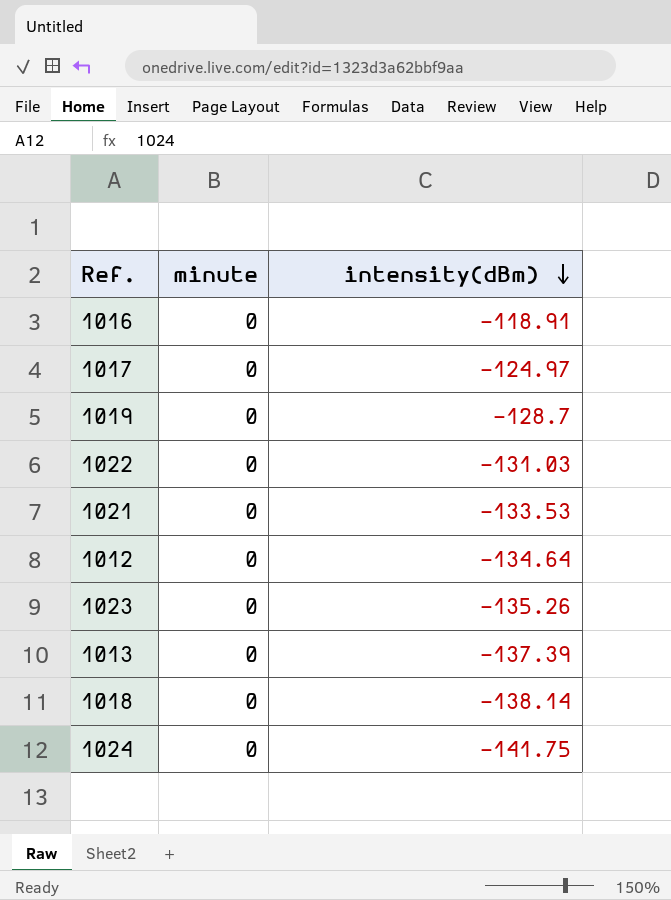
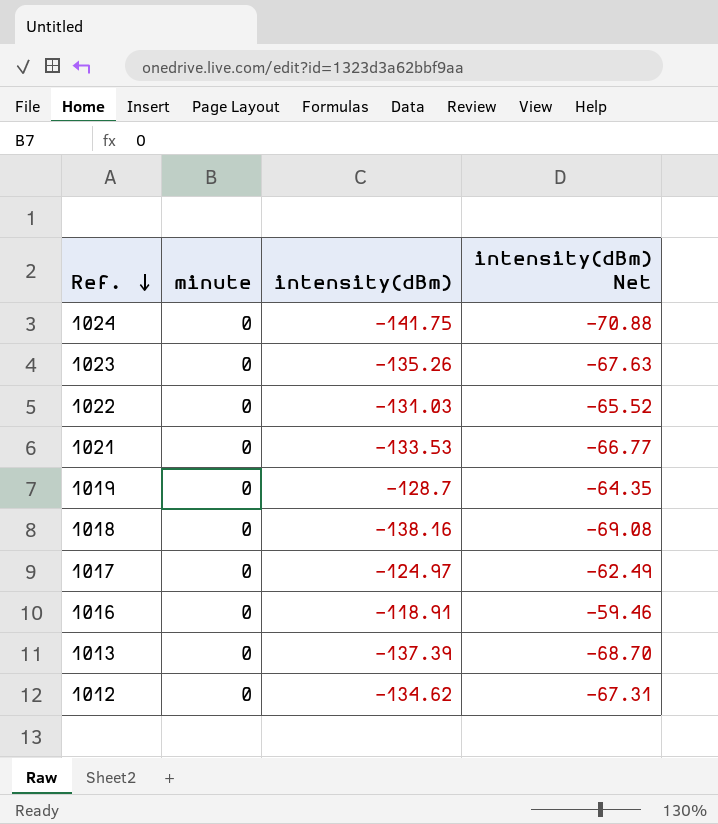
row order: intensity(dBm) descending -> Ref. descending
column intensity(dBm) Net | formula: none -> [intensity(dBm)] * 0.5
1018 | intensity(dBm): -138.14 -> -138.16
1012 | intensity(dBm): -134.64 -> -134.62

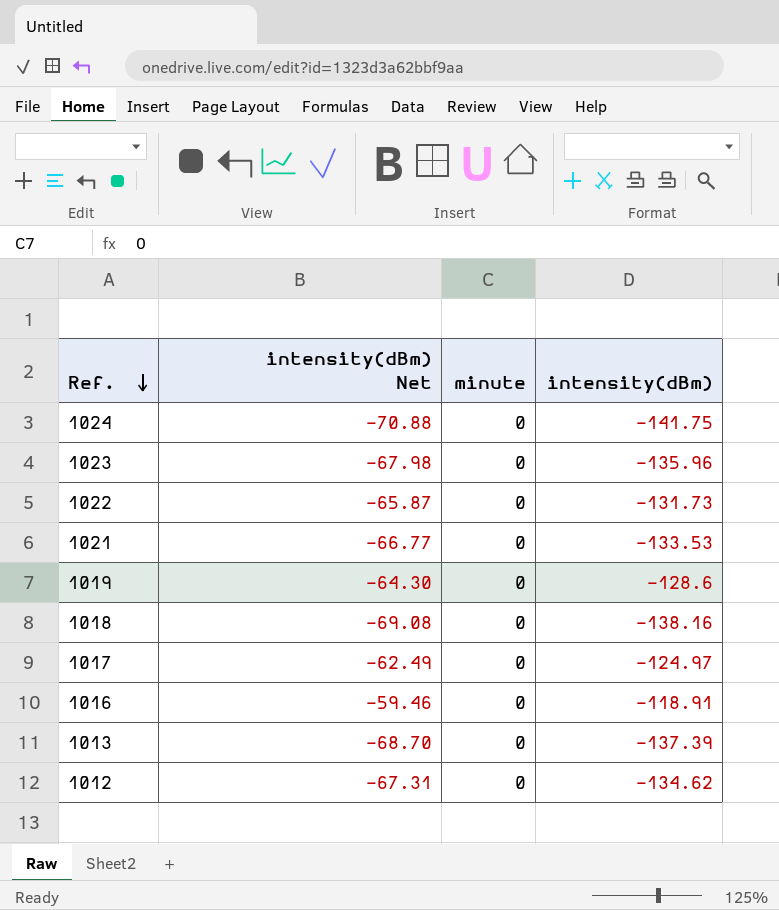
column intensity(dBm) Net | position: 4 -> 2
1023 | intensity(dBm) Net: -67.63 -> -67.98
1023 | intensity(dBm): -135.26 -> -135.96
1022 | intensity(dBm) Net: -65.52 -> -65.87
1022 | intensity(dBm): -131.03 -> -131.73
1019 | intensity(dBm) Net: -64.35 -> -64.30
1019 | intensity(dBm): -128.7 -> -128.6

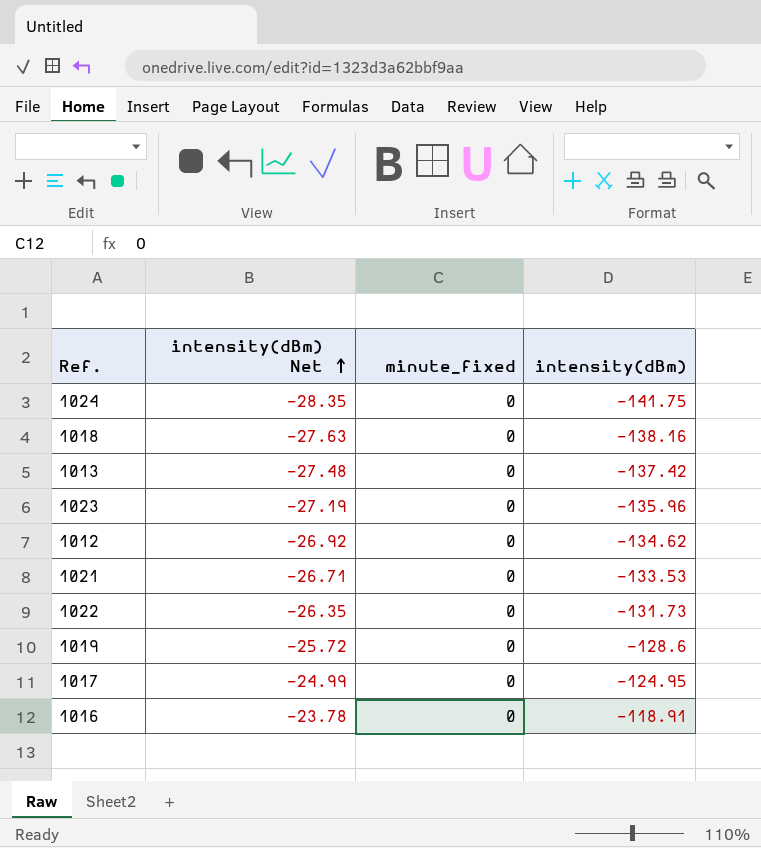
row order: Ref. descending -> intensity(dBm) Net ascending
column intensity(dBm) Net | formula: [intensity(dBm)] * 0.5 -> [intensity(dBm)] * 0.2
column name: minute -> minute_fixed
1013 | intensity(dBm): -137.39 -> -137.42
1017 | intensity(dBm): -124.97 -> -124.95

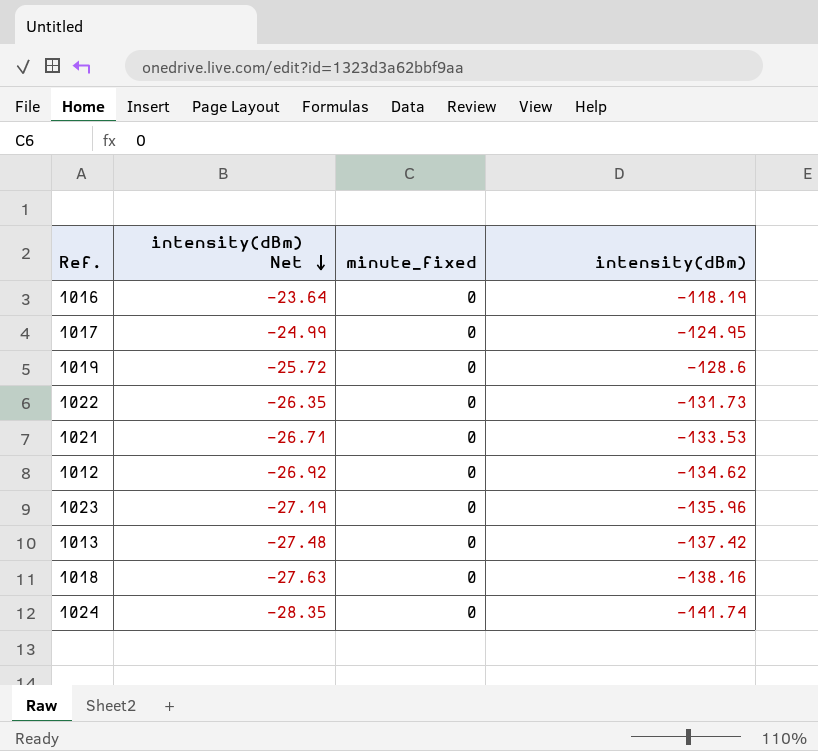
row order: intensity(dBm) Net ascending -> intensity(dBm) Net descending
1016 | intensity(dBm) Net: -23.78 -> -23.64
1016 | intensity(dBm): -118.91 -> -118.19
1024 | intensity(dBm): -141.75 -> -141.74

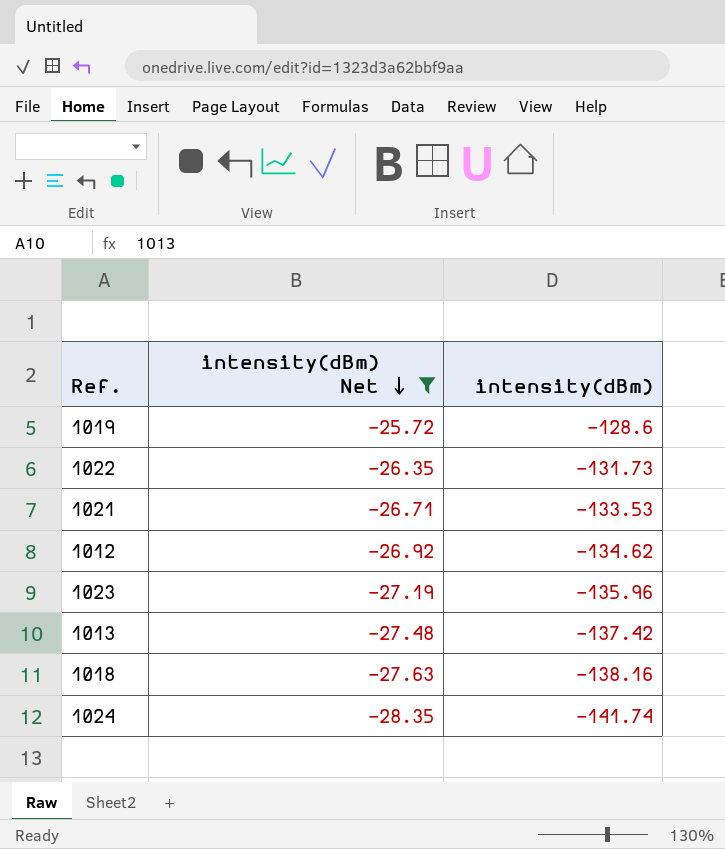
filter: none -> intensity(dBm) Net <= -25.72
column minute_fixed | position: 3 -> none

